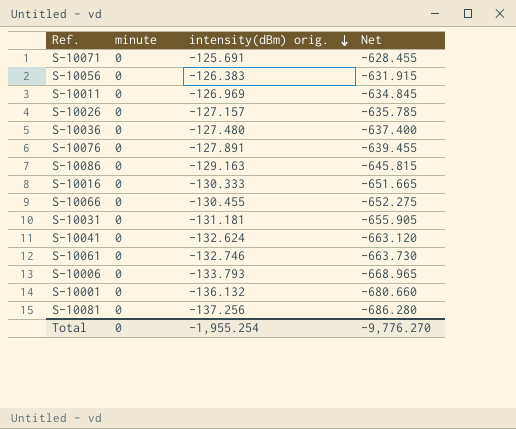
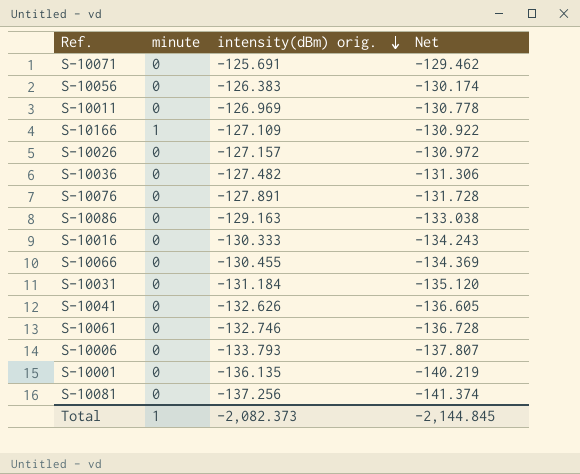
column Net | formula: [intensity(dBm) orig.] * 5 -> [intensity(dBm) orig.] * 1.03
row S-10166: none -> 1 | -127.109 | -130.922
S-10036 | intensity(dBm) orig.: -127.480 -> -127.482
S-10031 | intensity(dBm) orig.: -131.181 -> -131.184
S-10041 | intensity(dBm) orig.: -132.624 -> -132.626
S-10001 | intensity(dBm) orig.: -136.132 -> -136.135
Total | minute: 0 -> 1
Total | intensity(dBm) orig.: -1,955.254 -> -2,082.373
Total | Net: -9,776.270 -> -2,144.845

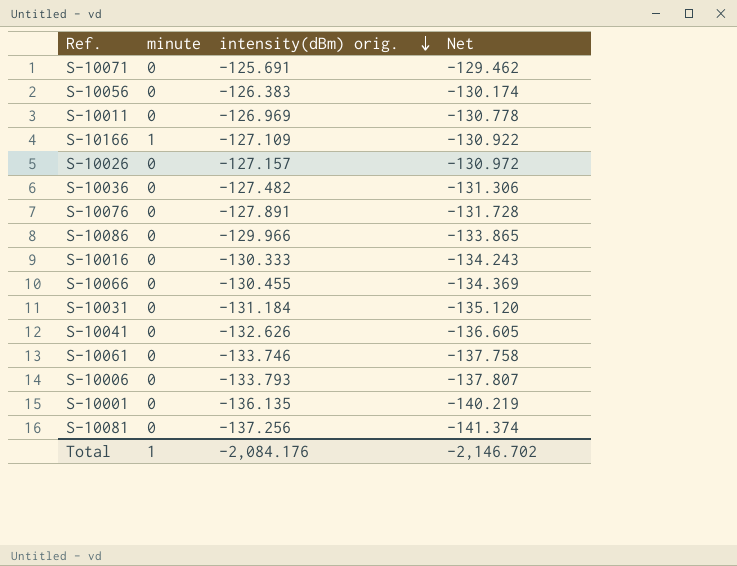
S-10086 | intensity(dBm) orig.: -129.163 -> -129.966
S-10086 | Net: -133.038 -> -133.865
S-10061 | intensity(dBm) orig.: -132.746 -> -133.746
S-10061 | Net: -136.728 -> -137.758
Total | intensity(dBm) orig.: -2,082.373 -> -2,084.176
Total | Net: -2,144.845 -> -2,146.702

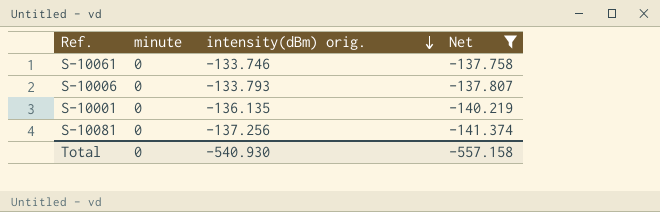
filter: none -> Net <= -137.758
Total | minute: 1 -> 0
Total | intensity(dBm) orig.: -2,084.176 -> -540.930
Total | Net: -2,146.702 -> -557.158

